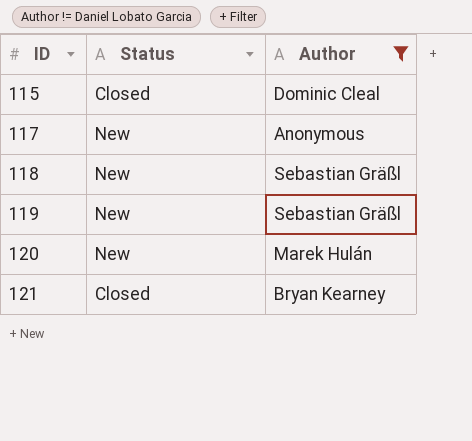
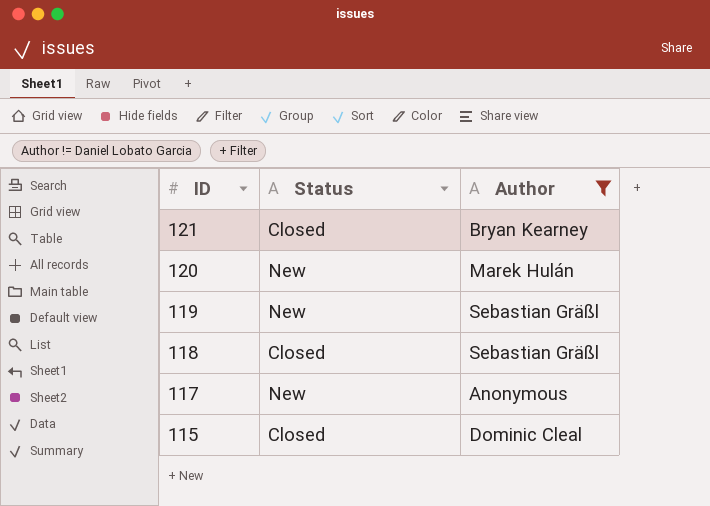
row order: ID ascending -> ID descending
118 | Status: New -> Closed

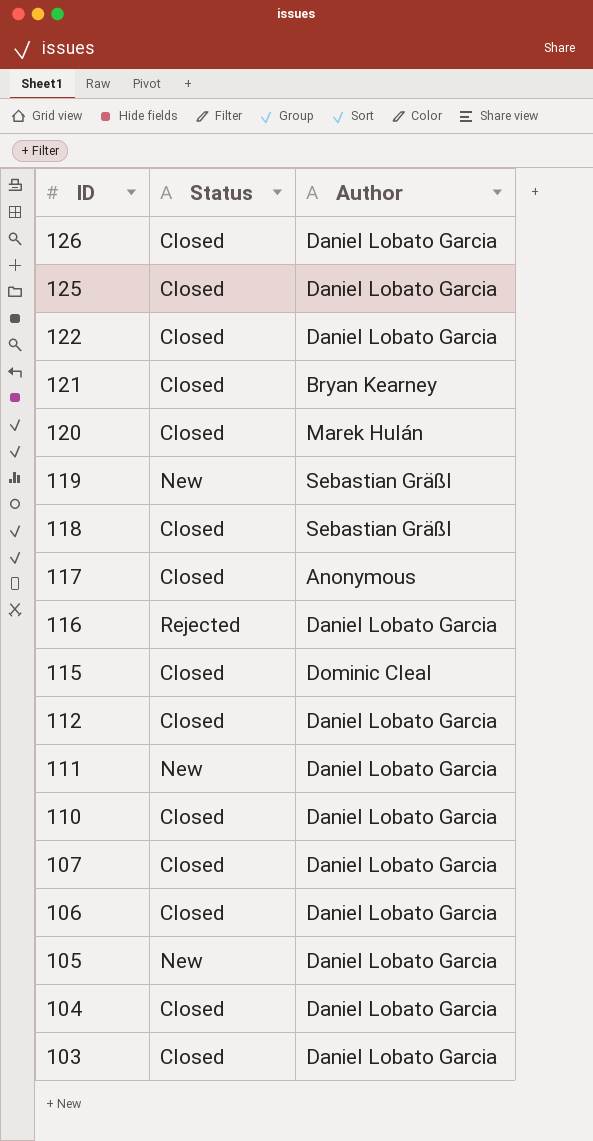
filter: Author != Daniel Lobato Garcia -> none
120 | Status: New -> Closed
117 | Status: New -> Closed

